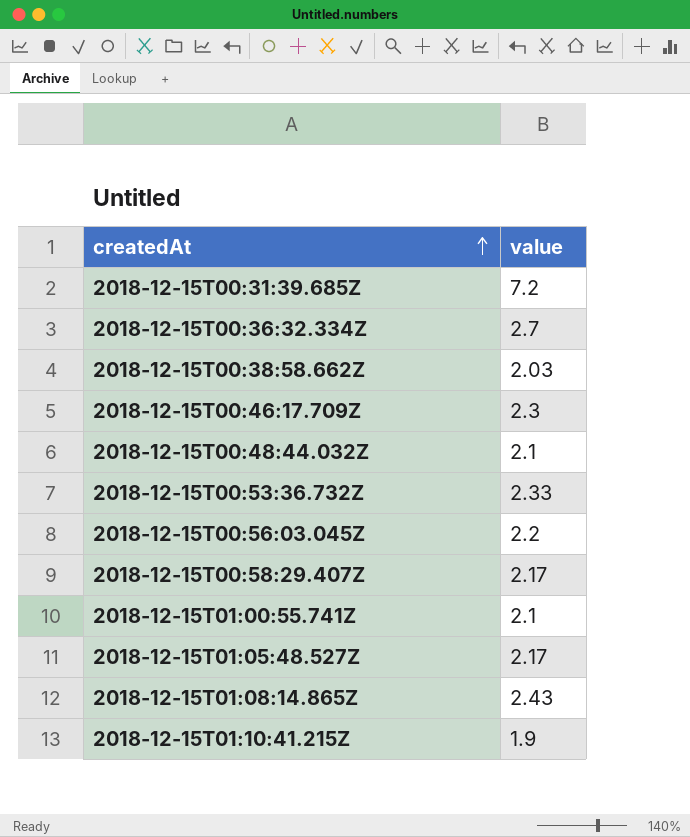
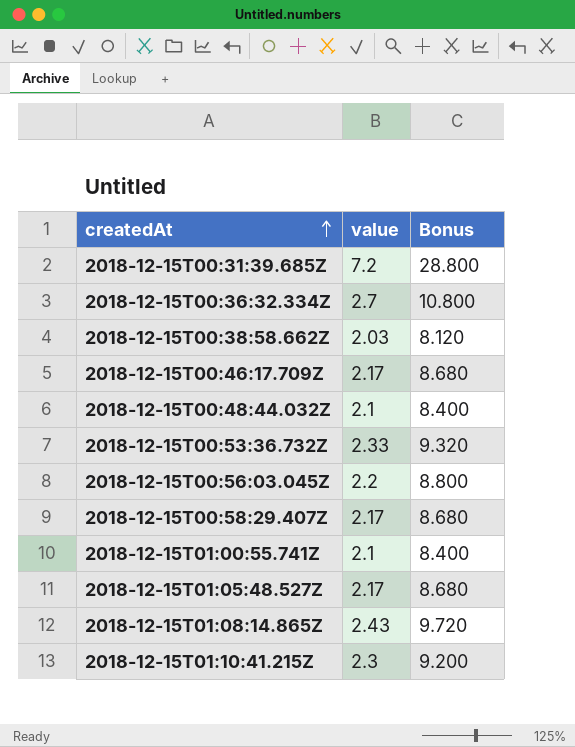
column Bonus | formula: none -> [value] * 4
2018-12-15T00:46:17.709Z | value: 2.3 -> 2.17
2018-12-15T01:10:41.215Z | value: 1.9 -> 2.3

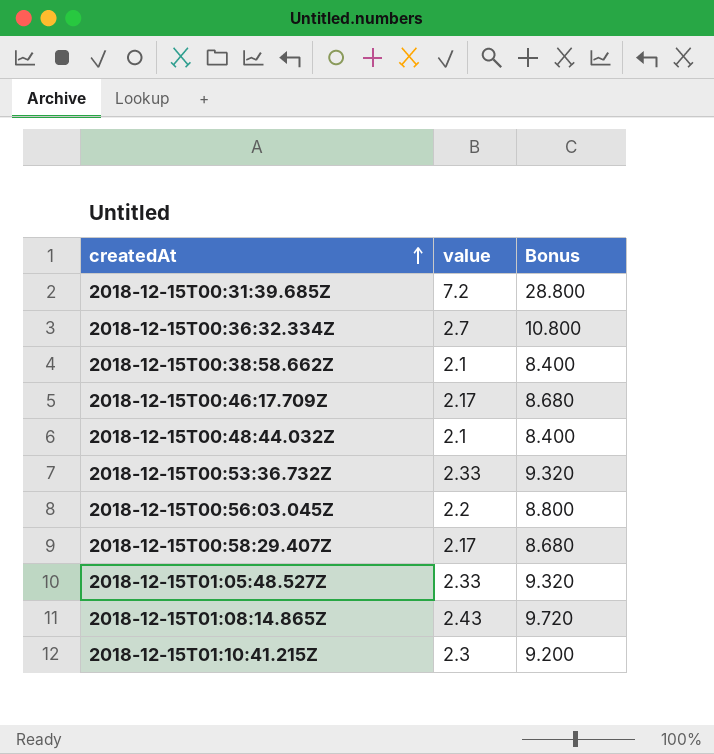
row 2018-12-15T01:00:55.741Z: 2.1 | 8.400 -> none
2018-12-15T00:38:58.662Z | value: 2.03 -> 2.1
2018-12-15T00:38:58.662Z | Bonus: 8.120 -> 8.400
2018-12-15T01:05:48.527Z | value: 2.17 -> 2.33
2018-12-15T01:05:48.527Z | Bonus: 8.680 -> 9.320

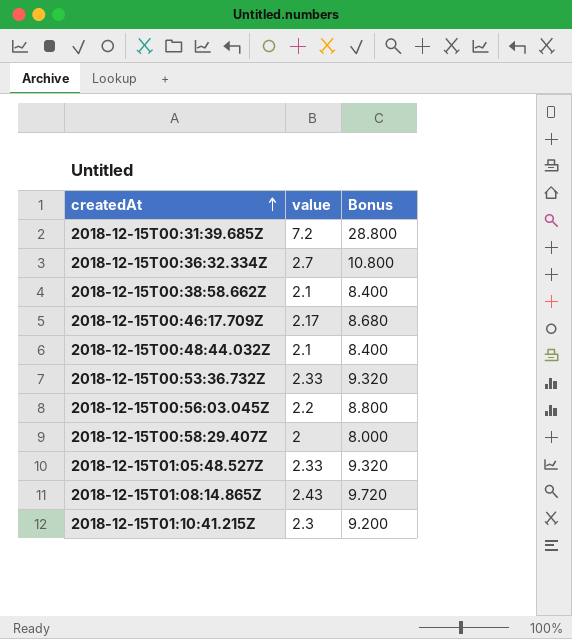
2018-12-15T00:58:29.407Z | value: 2.17 -> 2
2018-12-15T00:58:29.407Z | Bonus: 8.680 -> 8.000

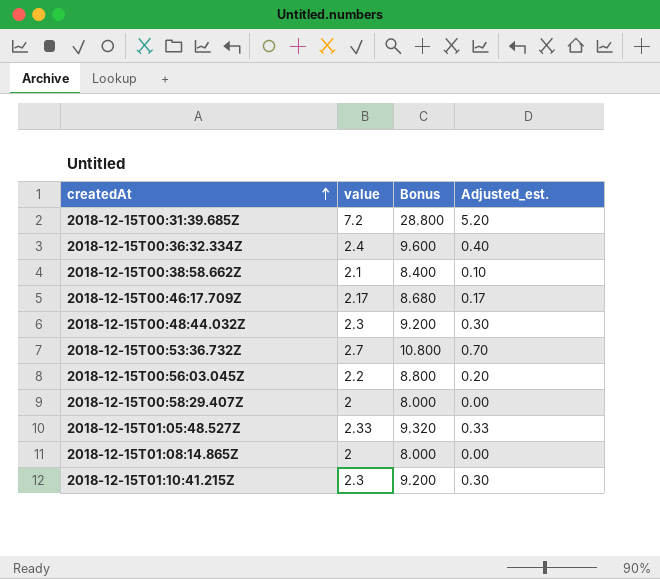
column Adjusted_est. | formula: none -> [value] - 2
2018-12-15T00:36:32.334Z | value: 2.7 -> 2.4
2018-12-15T00:36:32.334Z | Bonus: 10.800 -> 9.600
2018-12-15T00:48:44.032Z | value: 2.1 -> 2.3
2018-12-15T00:48:44.032Z | Bonus: 8.400 -> 9.200
2018-12-15T00:53:36.732Z | value: 2.33 -> 2.7
2018-12-15T00:53:36.732Z | Bonus: 9.320 -> 10.800
2018-12-15T01:08:14.865Z | value: 2.43 -> 2
2018-12-15T01:08:14.865Z | Bonus: 9.720 -> 8.000

